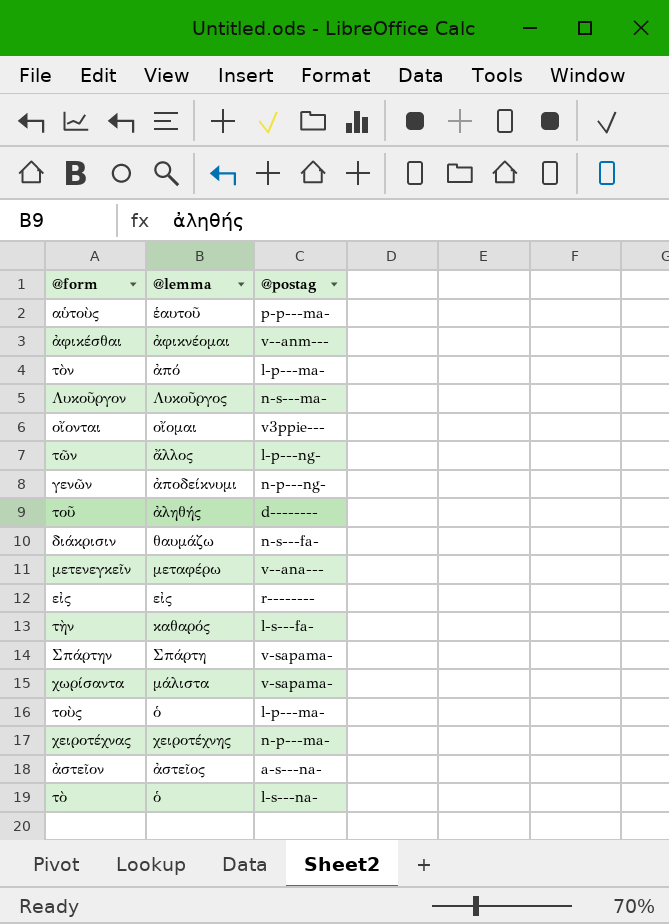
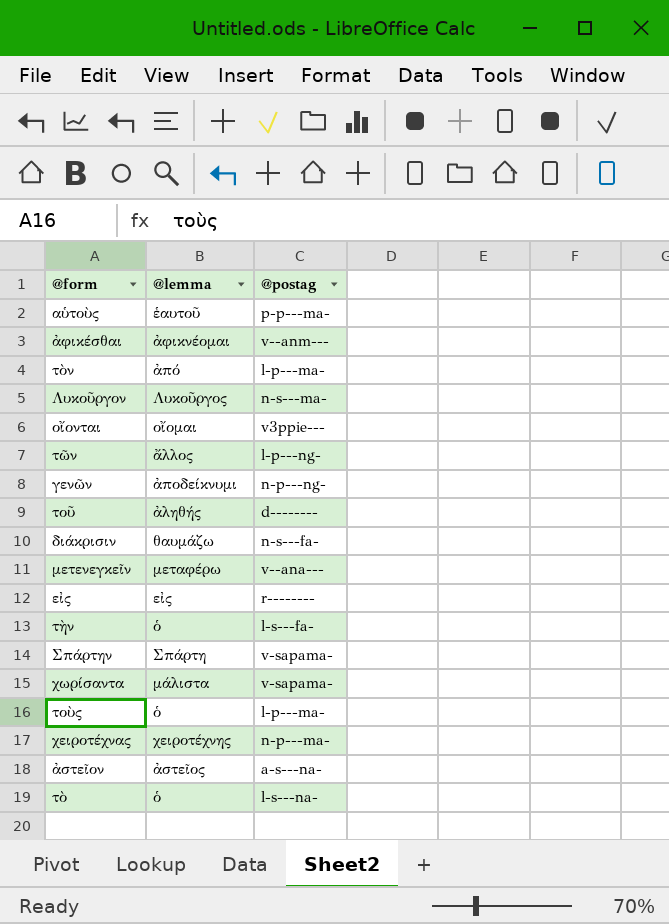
τὴν | @lemma: καθαρός -> ὁ

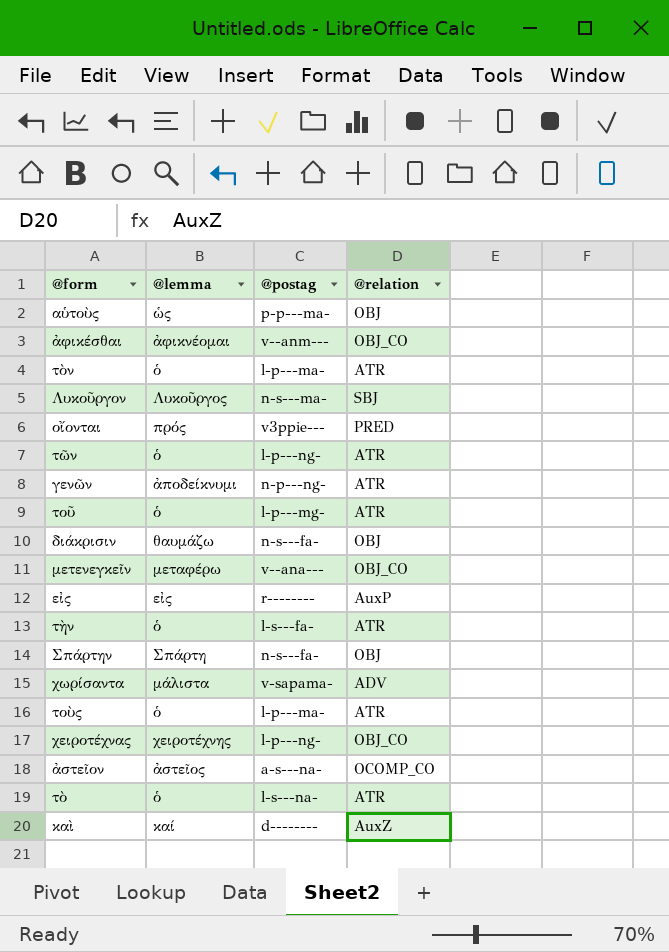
column @relation | position: none -> 4
αὑτοὺς | @lemma: ἑαυτοῦ -> ὡς
τὸν | @lemma: ἀπό -> ὁ
οἴονται | @lemma: οἴομαι -> πρός
τῶν | @lemma: ἄλλος -> ὁ
τοῦ | @lemma: ἀληθής -> ὁ
τοῦ | @postag: d-------- -> l-p---mg-
Σπάρτην | @postag: v-sapama- -> n-s---fa-
χειροτέχνας | @postag: n-p---ma- -> l-p---ng-
row καὶ: none -> καί | d-------- | AuxZ

